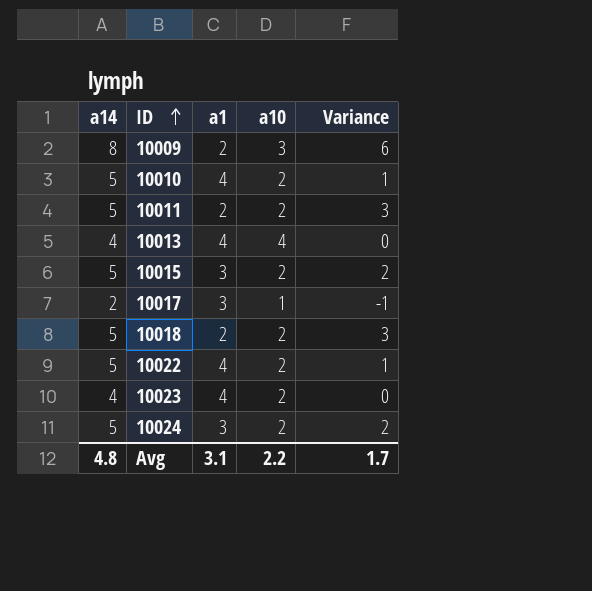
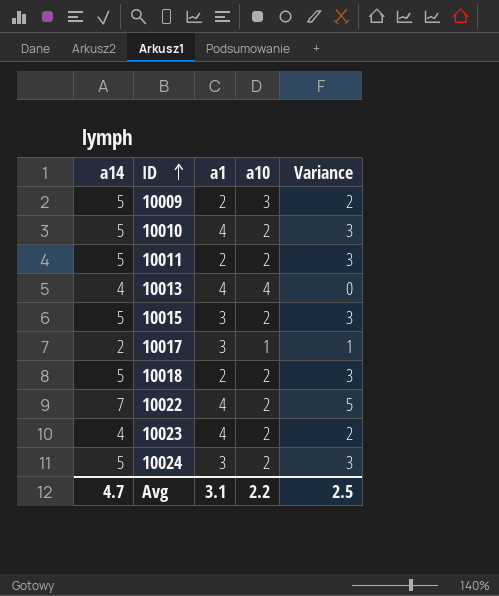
column Variance | formula: [a14] - [a1] -> [a14] - [a10]
10009 | a14: 8 -> 5
10022 | a14: 5 -> 7
Avg | a14: 4.8 -> 4.7
Avg | Variance: 1.7 -> 2.5

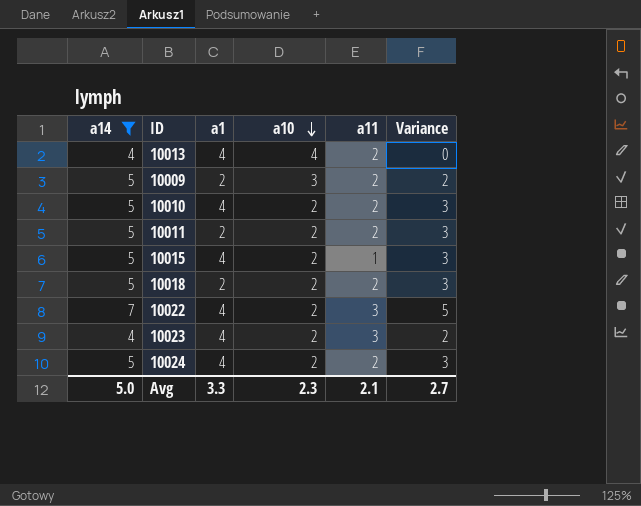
filter: none -> a14 != 2
row order: ID ascending -> a10 descending
column a11 | position: none -> 5
10015 | a1: 3 -> 4
10024 | a1: 3 -> 4
Avg | a14: 4.7 -> 5.0
Avg | a1: 3.1 -> 3.3
Avg | a10: 2.2 -> 2.3
Avg | Variance: 2.5 -> 2.7

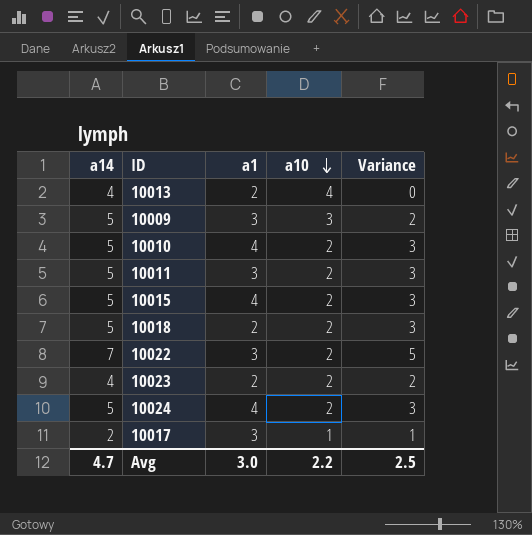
filter: a14 != 2 -> none
column a11 | position: 5 -> none
10013 | a1: 4 -> 2
10009 | a1: 2 -> 3
10011 | a1: 2 -> 3
10022 | a1: 4 -> 3
10023 | a1: 4 -> 2
Avg | a14: 5.0 -> 4.7
Avg | a1: 3.3 -> 3.0
Avg | a10: 2.3 -> 2.2
Avg | Variance: 2.7 -> 2.5

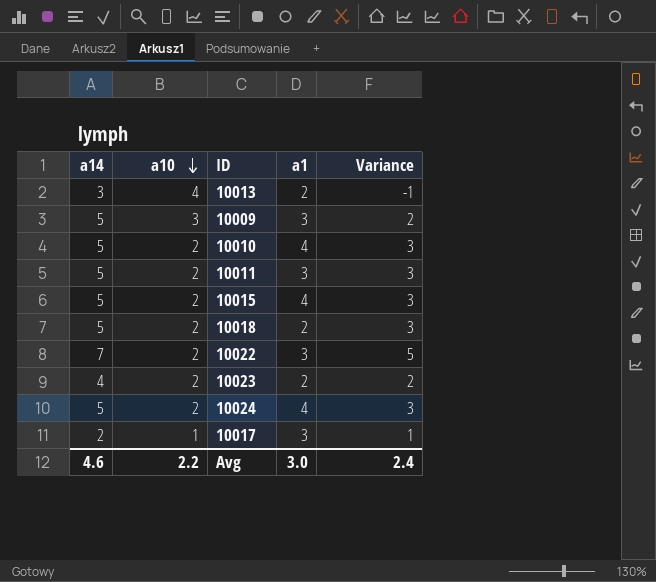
column a10 | position: 4 -> 2
10013 | a14: 4 -> 3
10013 | Variance: 0 -> -1
Avg | a14: 4.7 -> 4.6
Avg | Variance: 2.5 -> 2.4

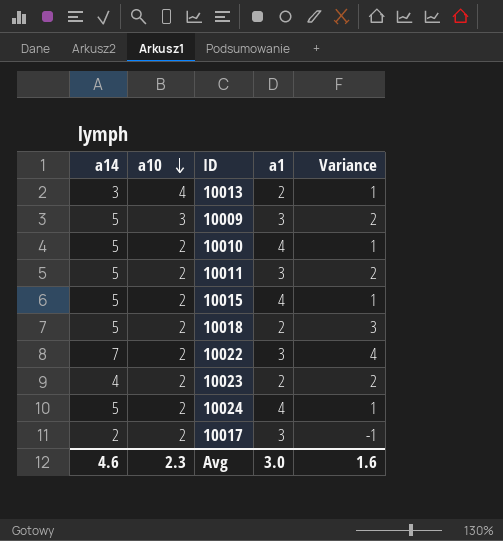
column Variance | formula: [a14] - [a10] -> [a14] - [a1]
10017 | a10: 1 -> 2
Avg | a10: 2.2 -> 2.3
Avg | Variance: 2.4 -> 1.6

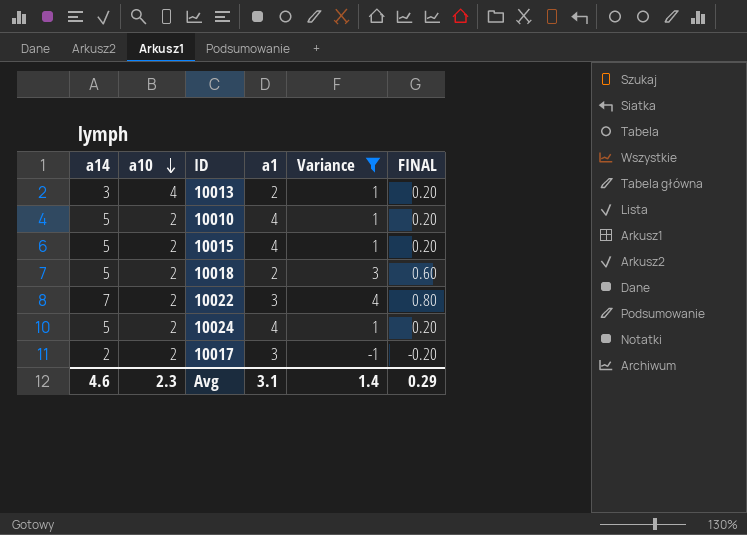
filter: none -> Variance != 2
column FINAL | formula: none -> [Variance] * 0.2
Avg | a1: 3.0 -> 3.1
Avg | Variance: 1.6 -> 1.4

